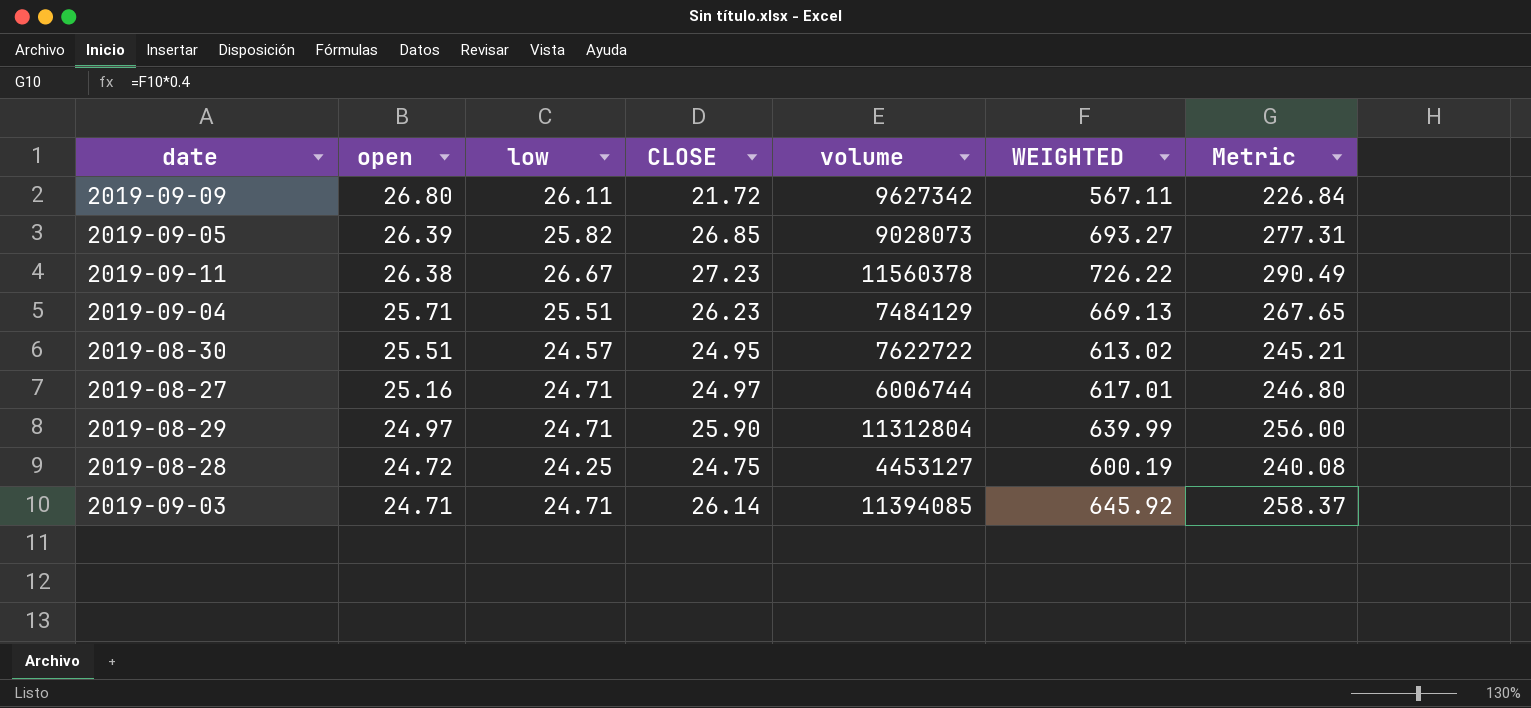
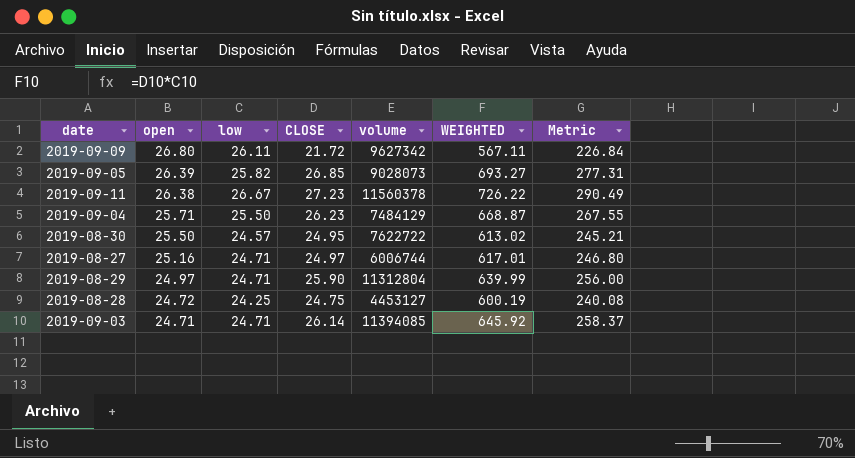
2019-09-04 | low: 25.51 -> 25.50
2019-09-04 | WEIGHTED: 669.13 -> 668.87
2019-09-04 | Metric: 267.65 -> 267.55
2019-08-30 | open: 25.51 -> 25.50

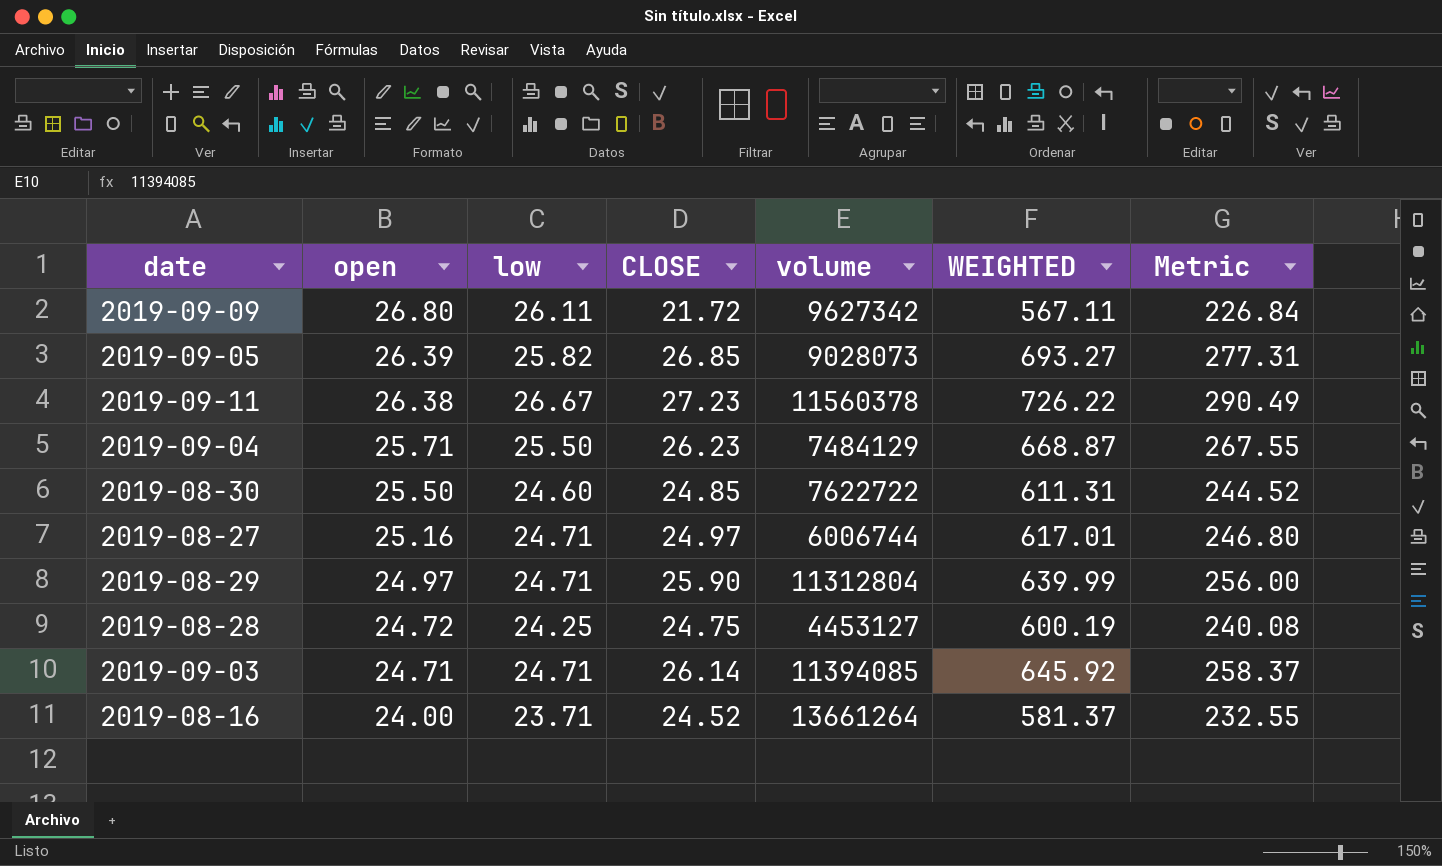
2019-08-30 | low: 24.57 -> 24.60
2019-08-30 | CLOSE: 24.95 -> 24.85
2019-08-30 | WEIGHTED: 613.02 -> 611.31
2019-08-30 | Metric: 245.21 -> 244.52
row 2019-08-16: none -> 24.00 | 23.71 | 24.52 | 13661264 | 581.37 | 232.55

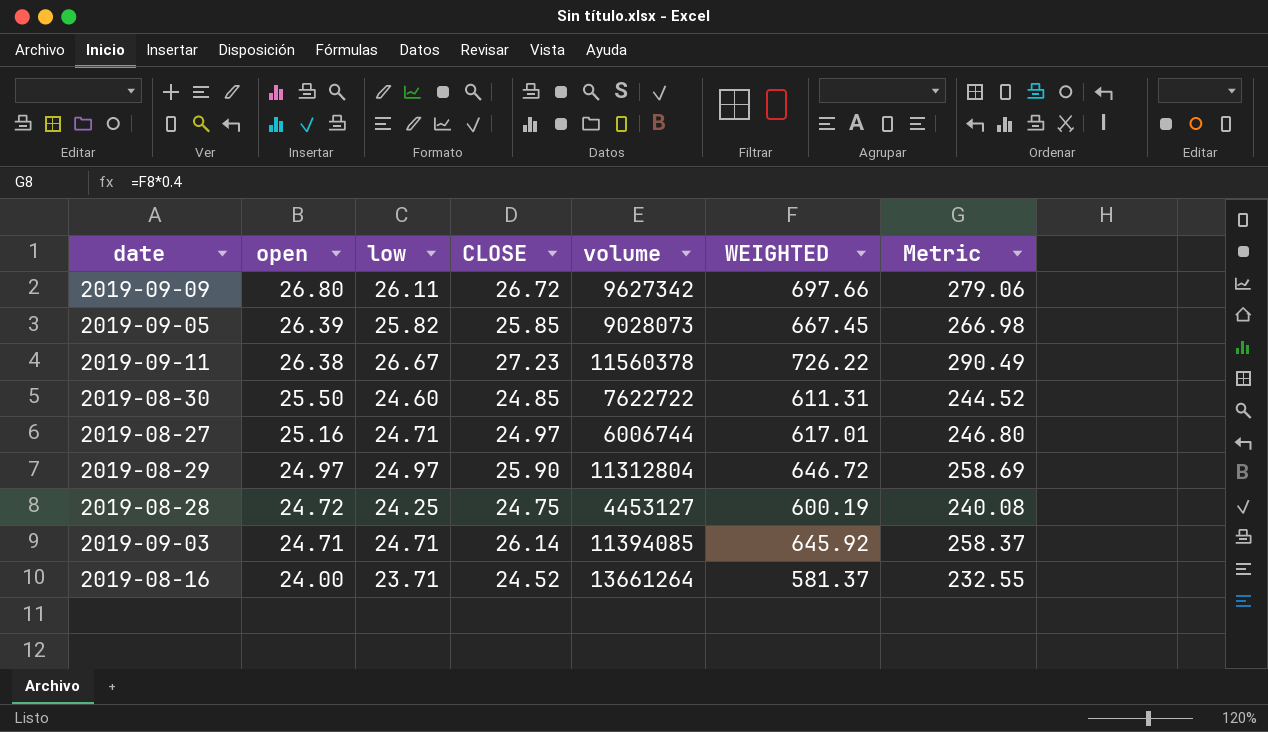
row 2019-09-04: 25.71 | 25.50 | 26.23 | 7484129 | 668.87 | 267.55 -> none
2019-09-09 | CLOSE: 21.72 -> 26.72
2019-09-09 | WEIGHTED: 567.11 -> 697.66
2019-09-09 | Metric: 226.84 -> 279.06
2019-09-05 | CLOSE: 26.85 -> 25.85
2019-09-05 | WEIGHTED: 693.27 -> 667.45
2019-09-05 | Metric: 277.31 -> 266.98
2019-08-29 | low: 24.71 -> 24.97
2019-08-29 | WEIGHTED: 639.99 -> 646.72
2019-08-29 | Metric: 256.00 -> 258.69

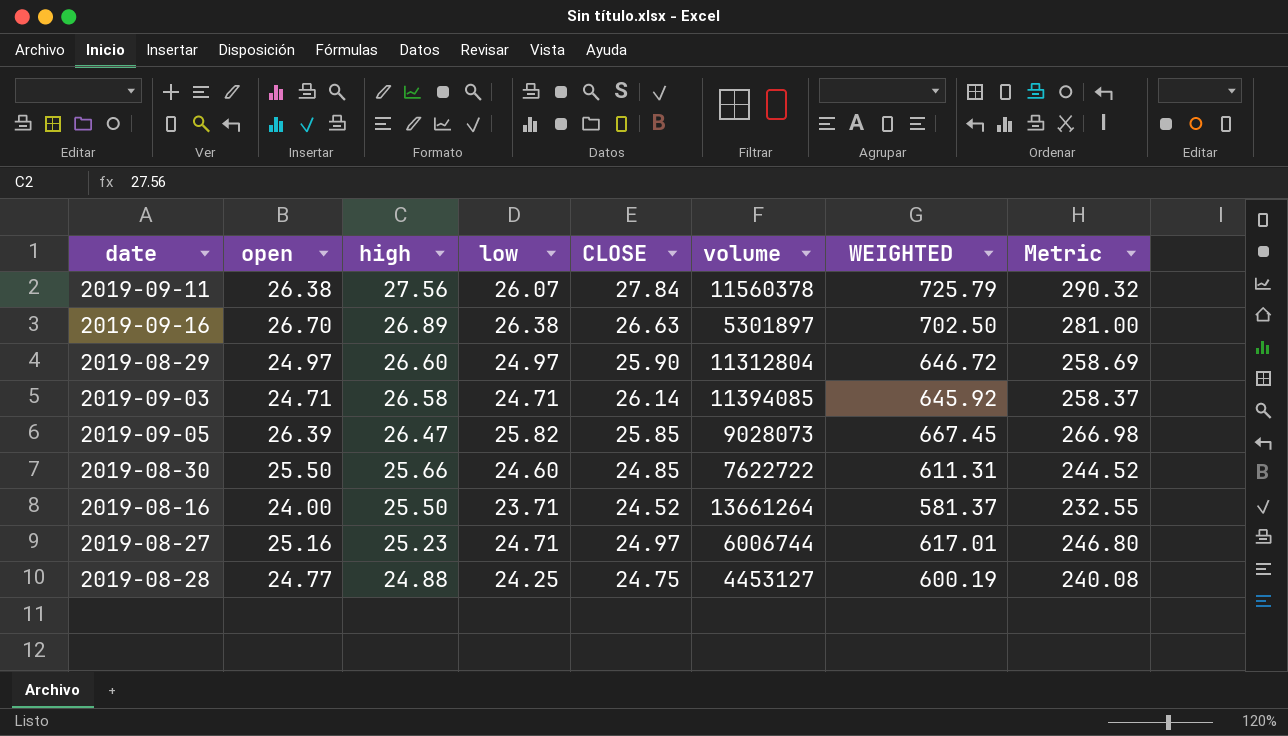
row order: open descending -> high descending
column high | position: none -> 3
row 2019-09-09: 26.80 | 26.11 | 26.72 | 9627342 | 697.66 | 279.06 -> none
2019-09-11 | low: 26.67 -> 26.07
2019-09-11 | CLOSE: 27.23 -> 27.84
2019-09-11 | WEIGHTED: 726.22 -> 725.79
2019-09-11 | Metric: 290.49 -> 290.32
row 2019-09-16: none -> 26.70 | 26.89 | 26.38 | 26.63 | 5301897 | 702.50 | 281.00
2019-08-28 | open: 24.72 -> 24.77

